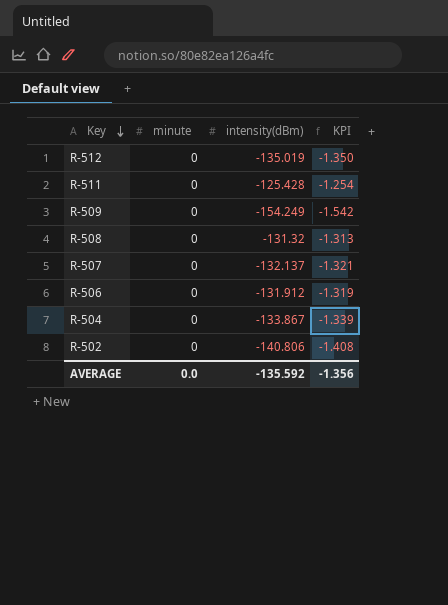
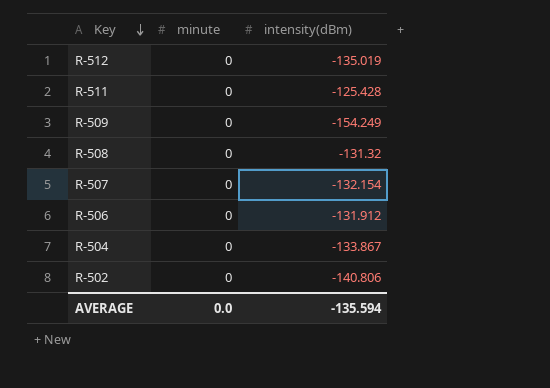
column KPI | formula: [intensity(dBm)] * 0.01 -> none
R-507 | intensity(dBm): -132.137 -> -132.154
AVERAGE | intensity(dBm): -135.592 -> -135.594

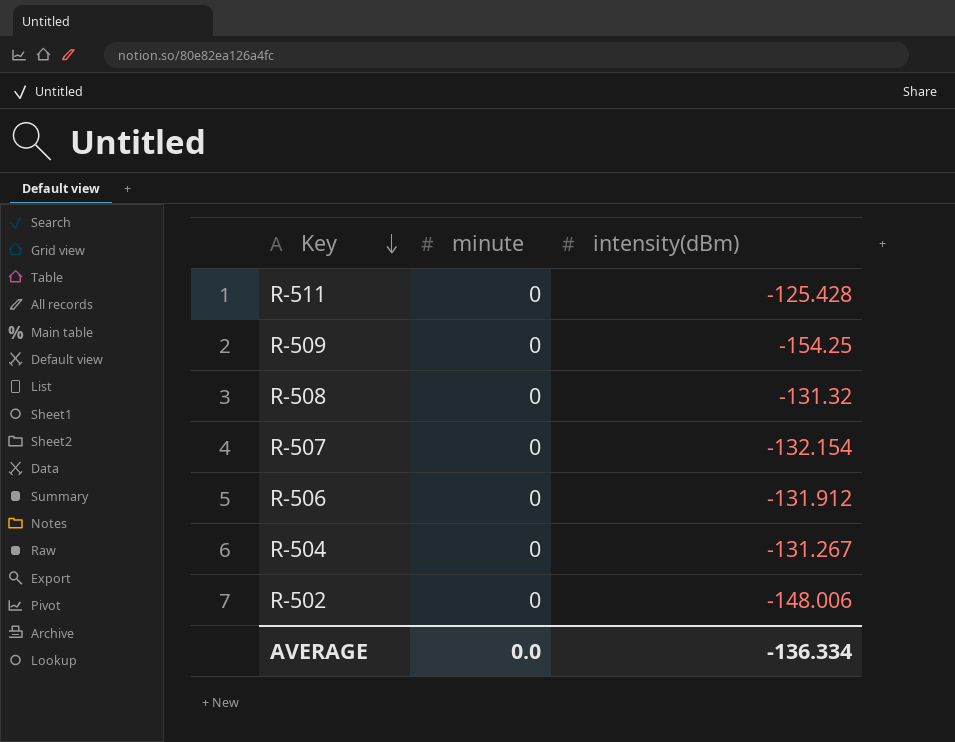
row R-512: 0 | -135.019 -> none
R-509 | intensity(dBm): -154.249 -> -154.25
R-504 | intensity(dBm): -133.867 -> -131.267
R-502 | intensity(dBm): -140.806 -> -148.006
AVERAGE | intensity(dBm): -135.594 -> -136.334

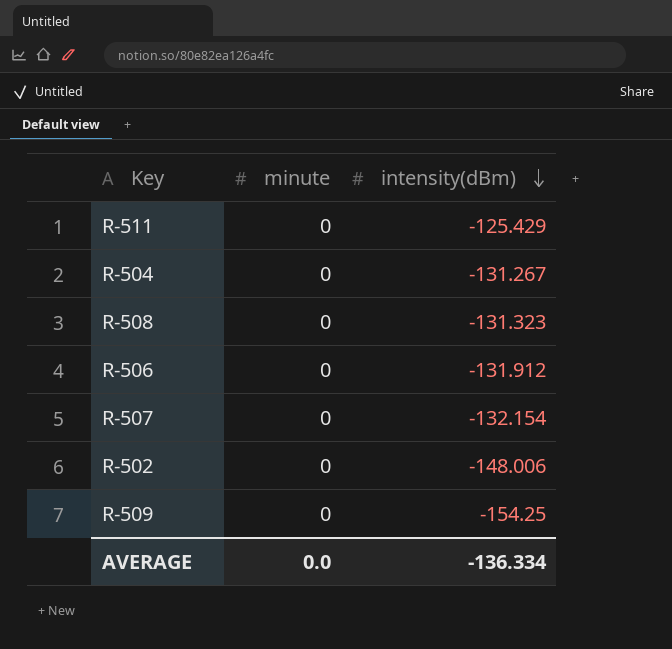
row order: Key descending -> intensity(dBm) descending
R-511 | intensity(dBm): -125.428 -> -125.429
R-508 | intensity(dBm): -131.32 -> -131.323

